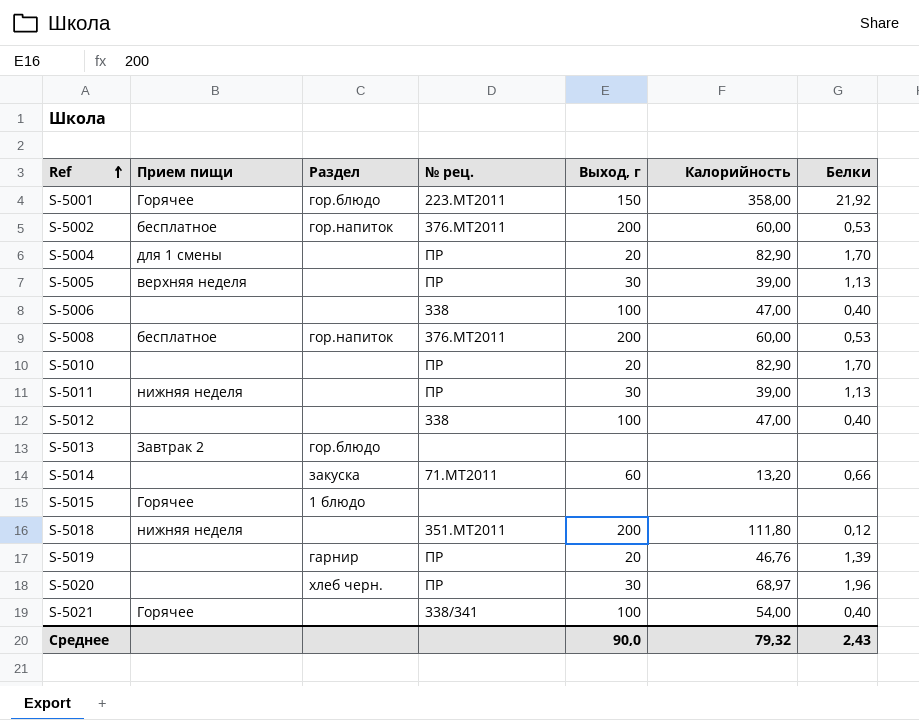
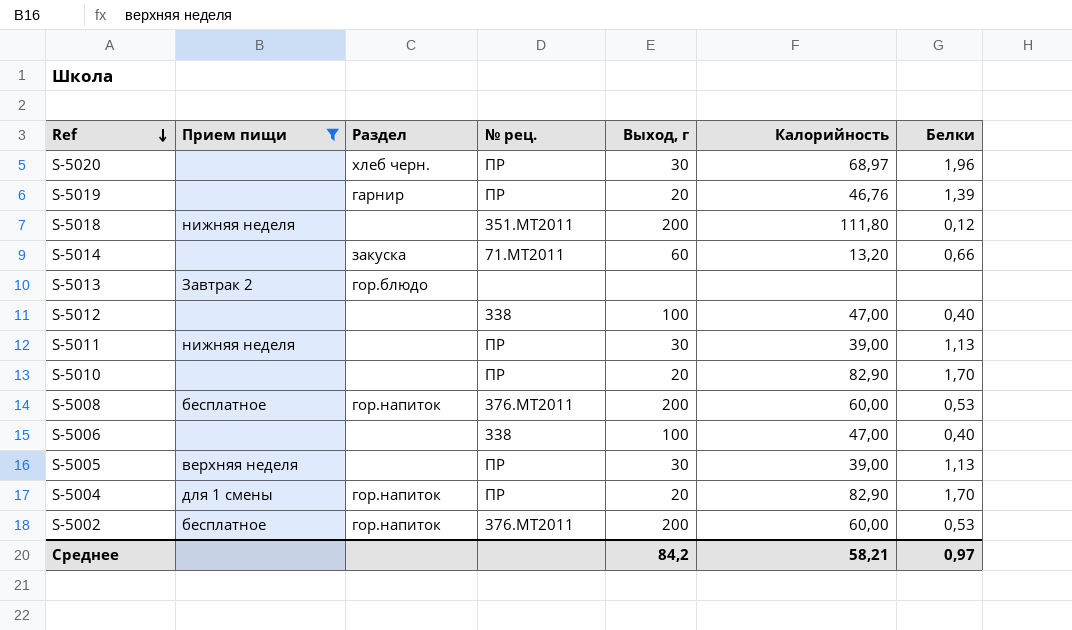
filter: none -> Прием пищи != Горячее
row order: Ref ascending -> Ref descending
S-5004 | Раздел: none -> гор.напиток
Среднее | Выход, г: 90,0 -> 84,2
Среднее | Калорийность: 79,32 -> 58,21
Среднее | Белки: 2,43 -> 0,97

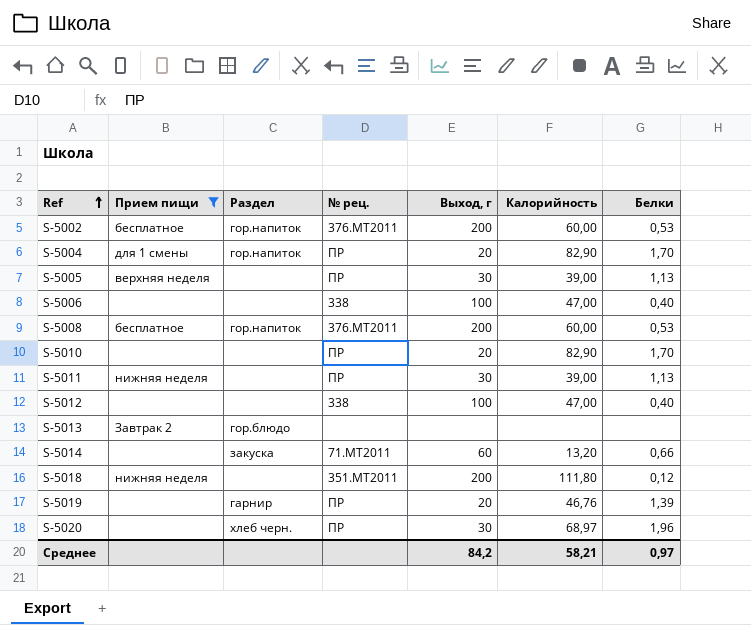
row order: Ref descending -> Ref ascending

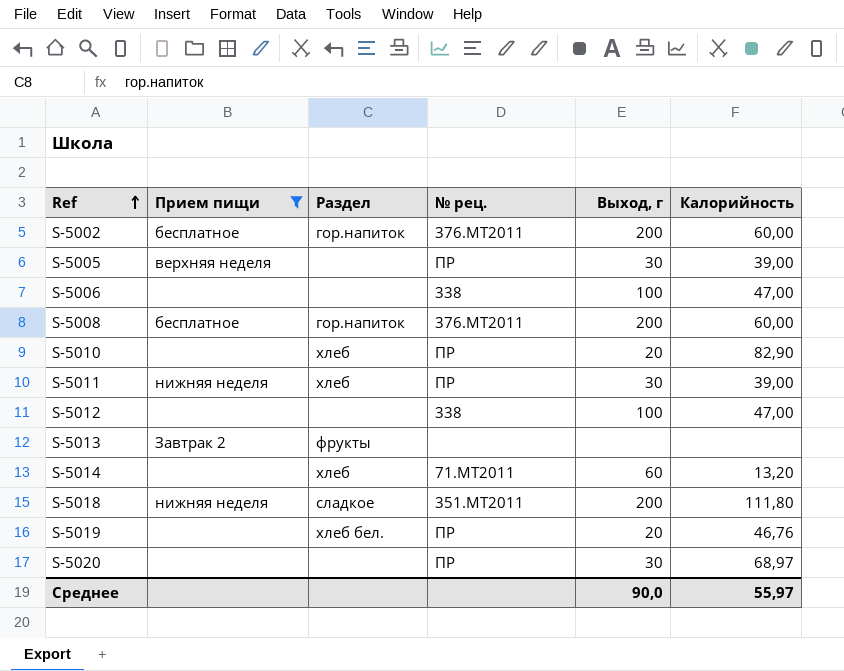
column Белки | position: 7 -> none
row S-5004: для 1 смены | гор.напиток | ПР | 20 | 82,90 | 1,70 -> none
S-5010 | Раздел: none -> хлеб
S-5011 | Раздел: none -> хлеб
S-5013 | Раздел: гор.блюдо -> фрукты
S-5014 | Раздел: закуска -> хлеб
S-5018 | Раздел: none -> сладкое
S-5019 | Раздел: гарнир -> хлеб бел.
S-5020 | Раздел: хлеб черн. -> none
Среднее | Выход, г: 84,2 -> 90,0
Среднее | Калорийность: 58,21 -> 55,97

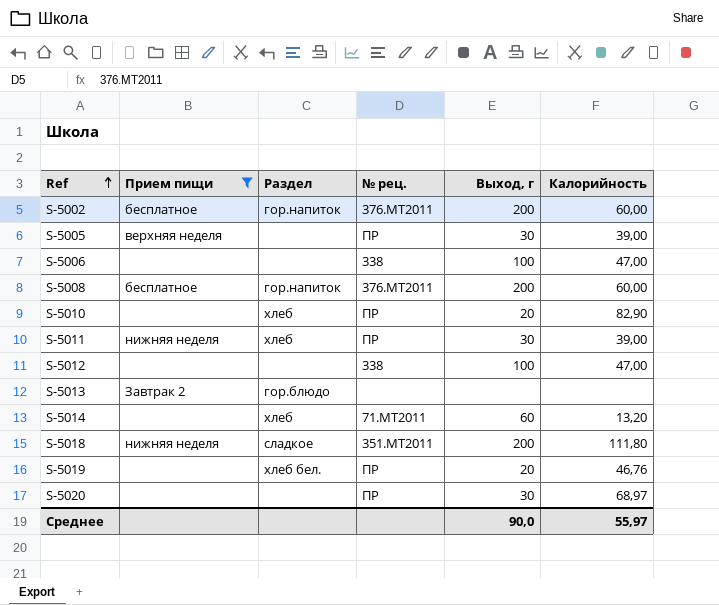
S-5013 | Раздел: фрукты -> гор.блюдо

